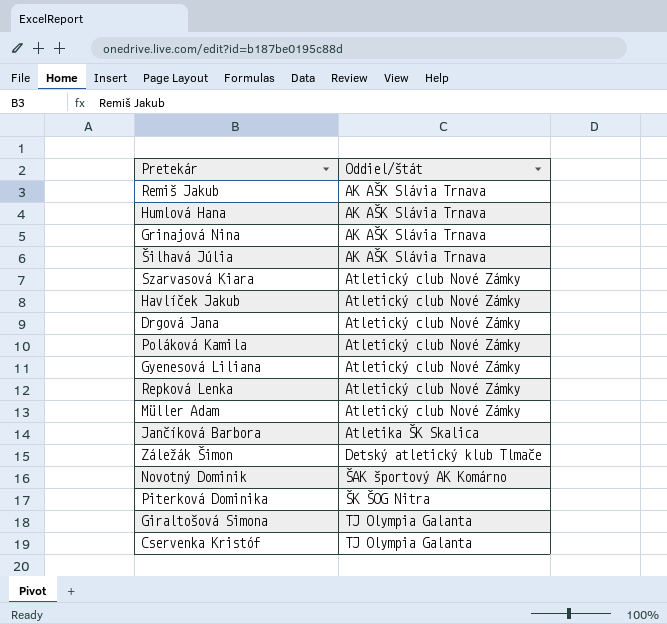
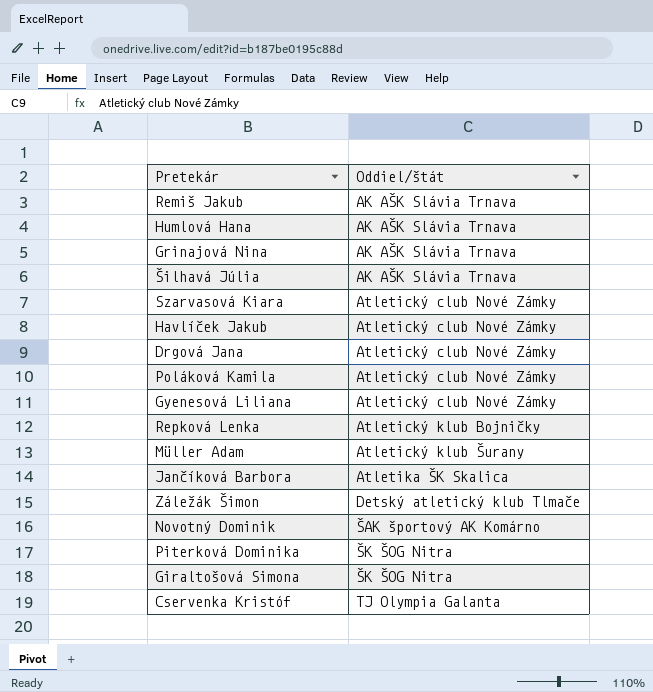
Repková Lenka | Oddiel/štát: Atletický club Nové Zámky -> Atletický klub Bojničky
Müller Adam | Oddiel/štát: Atletický club Nové Zámky -> Atletický klub Šurany
Giraltošová Simona | Oddiel/štát: TJ Olympia Galanta -> ŠK ŠOG Nitra

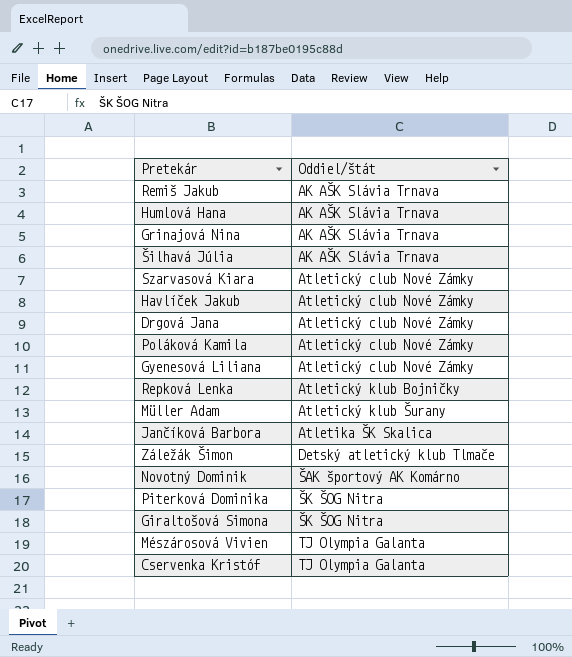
row Mészárosová Vivien: none -> TJ Olympia Galanta

